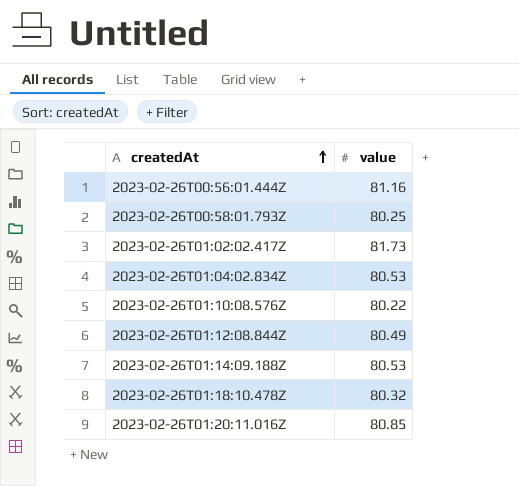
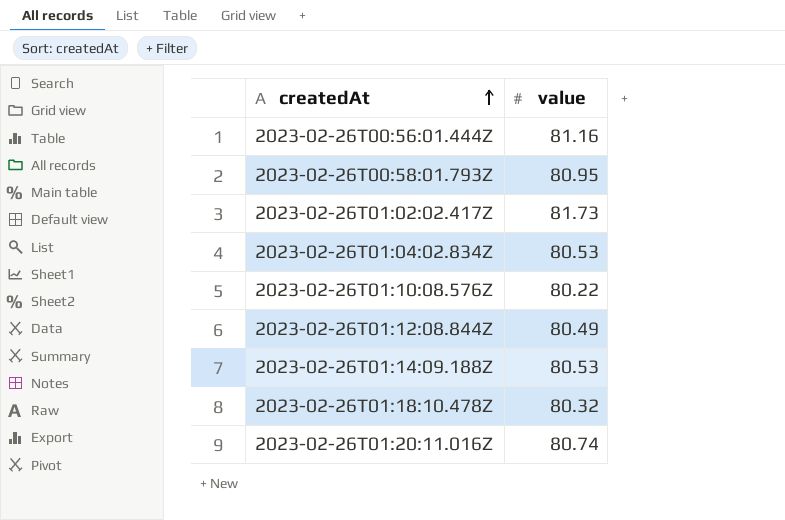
2023-02-26T00:58:01.793Z | value: 80.25 -> 80.95
2023-02-26T01:20:11.016Z | value: 80.85 -> 80.74

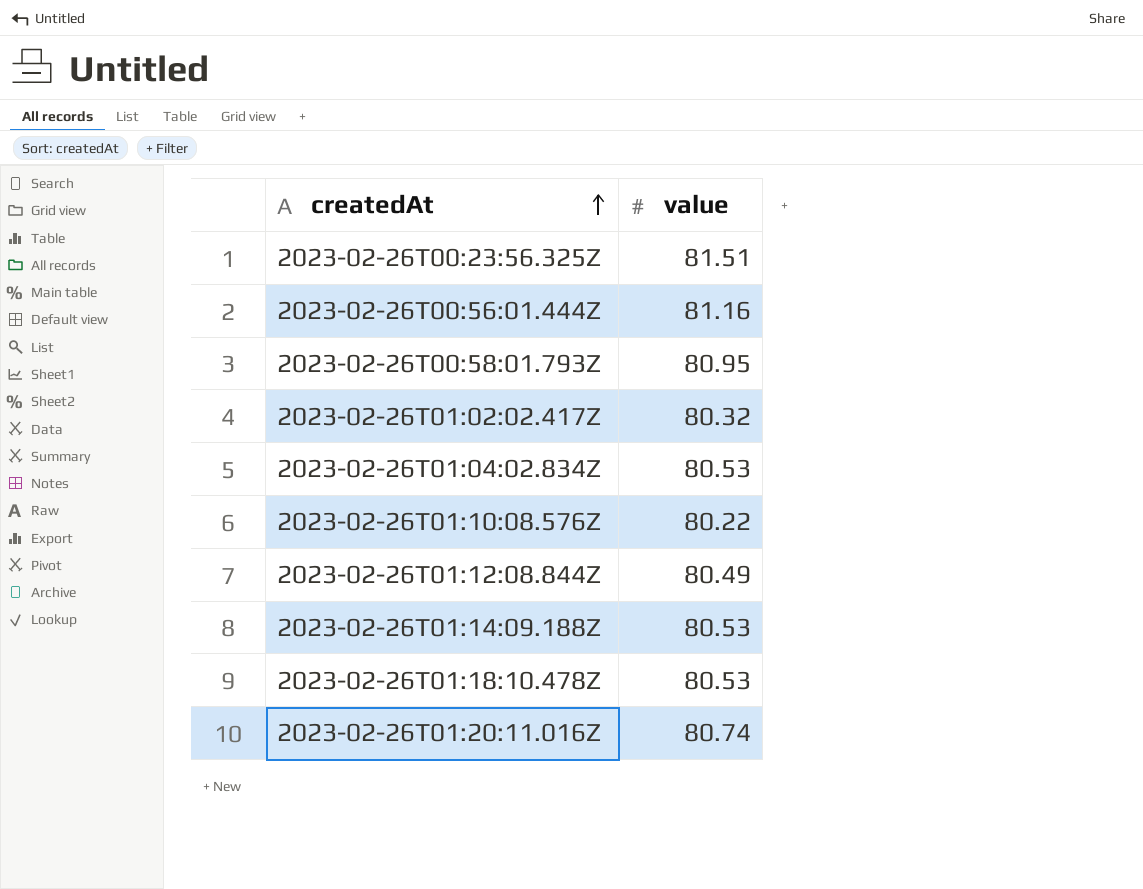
row 2023-02-26T00:23:56.325Z: none -> 81.51
2023-02-26T01:02:02.417Z | value: 81.73 -> 80.32
2023-02-26T01:18:10.478Z | value: 80.32 -> 80.53

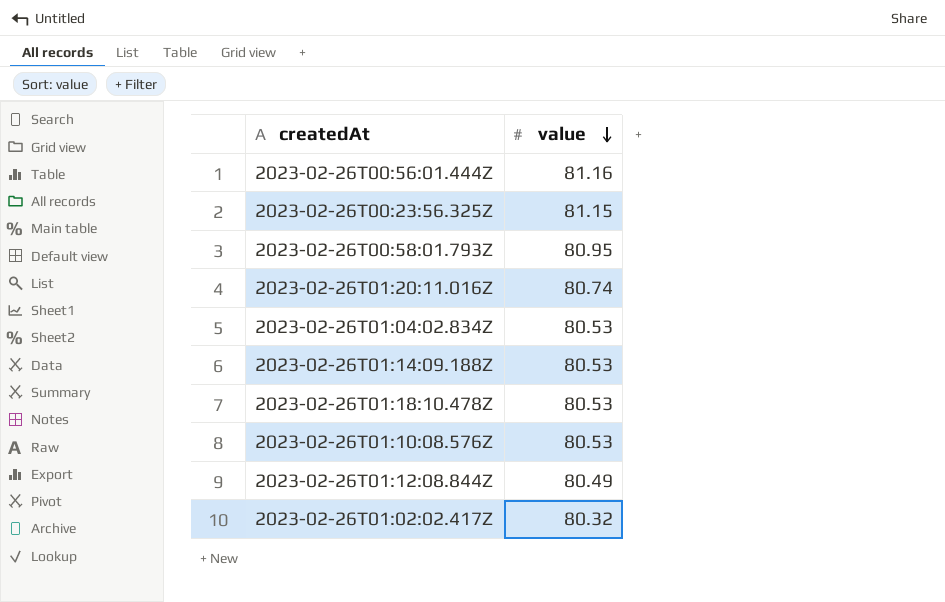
row order: createdAt ascending -> value descending
2023-02-26T00:23:56.325Z | value: 81.51 -> 81.15
2023-02-26T01:10:08.576Z | value: 80.22 -> 80.53

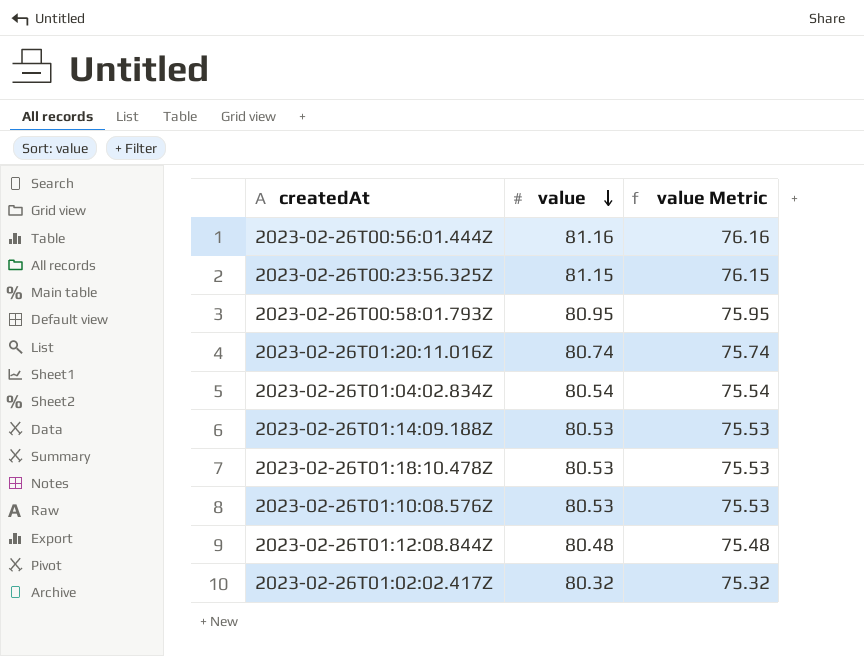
column value Metric | formula: none -> [value] - 5
2023-02-26T01:04:02.834Z | value: 80.53 -> 80.54
2023-02-26T01:12:08.844Z | value: 80.49 -> 80.48

